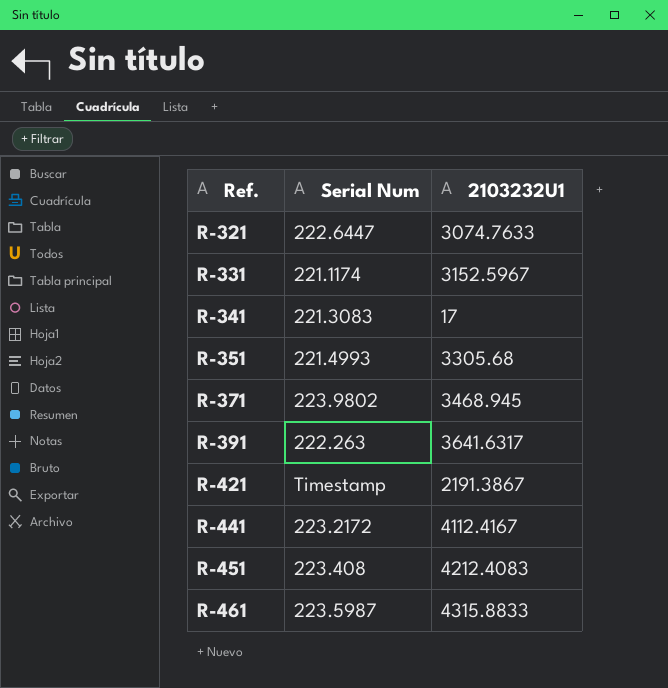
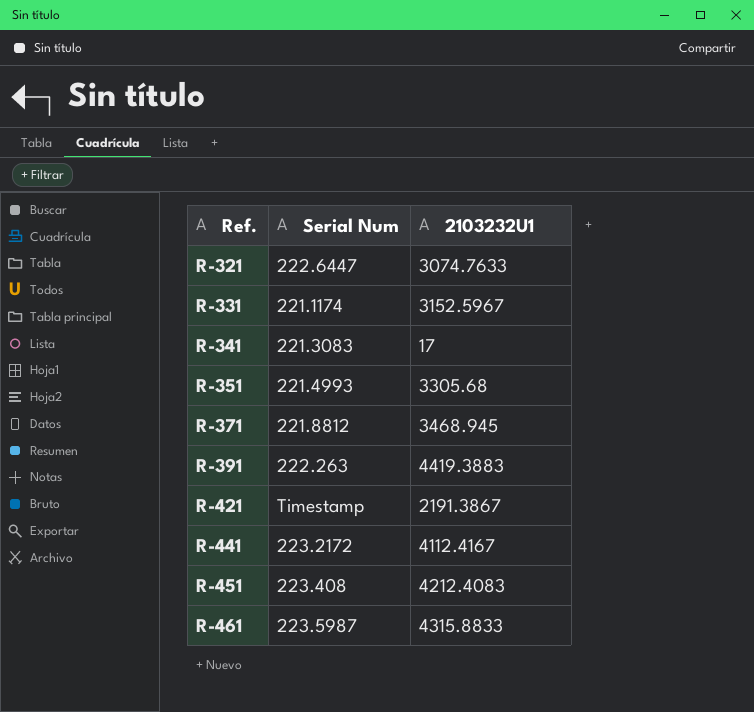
R-371 | Serial Num: 223.9802 -> 221.8812
R-391 | 2103232U1: 3641.6317 -> 4419.3883

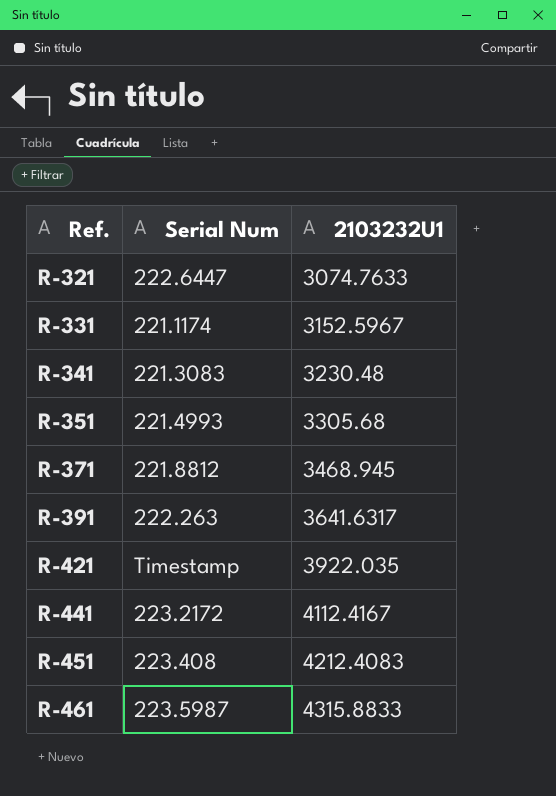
R-341 | 2103232U1: 17 -> 3230.48
R-391 | 2103232U1: 4419.3883 -> 3641.6317
R-421 | 2103232U1: 2191.3867 -> 3922.035

